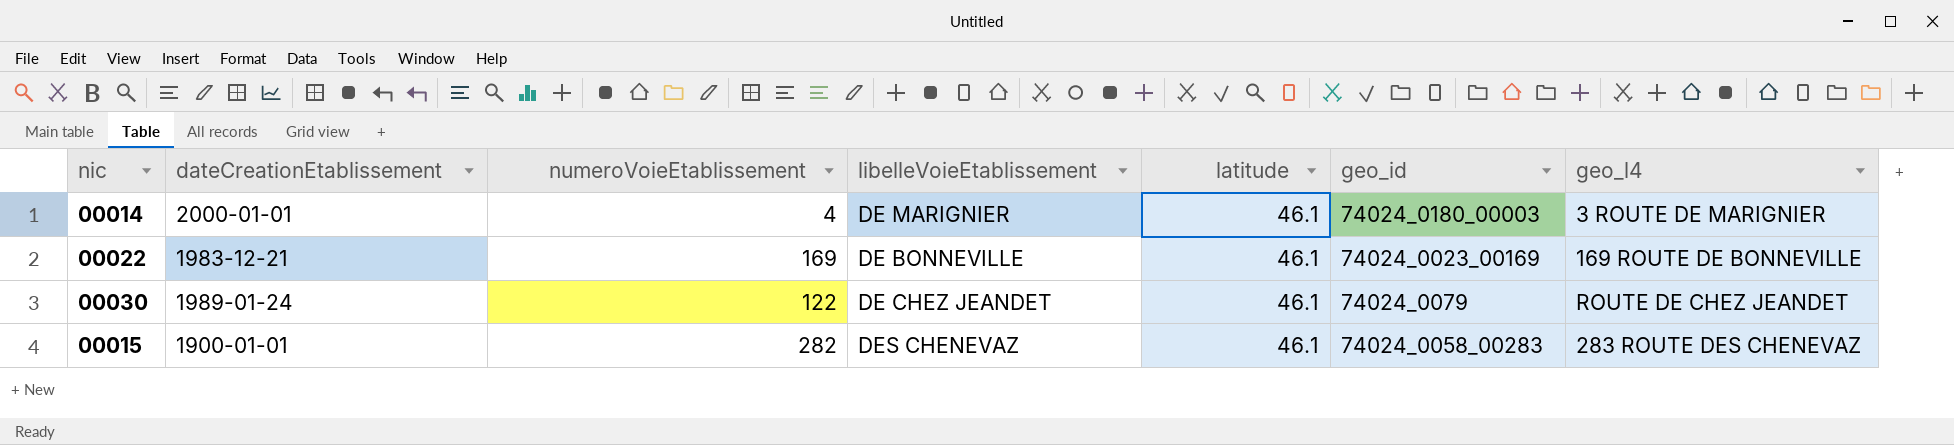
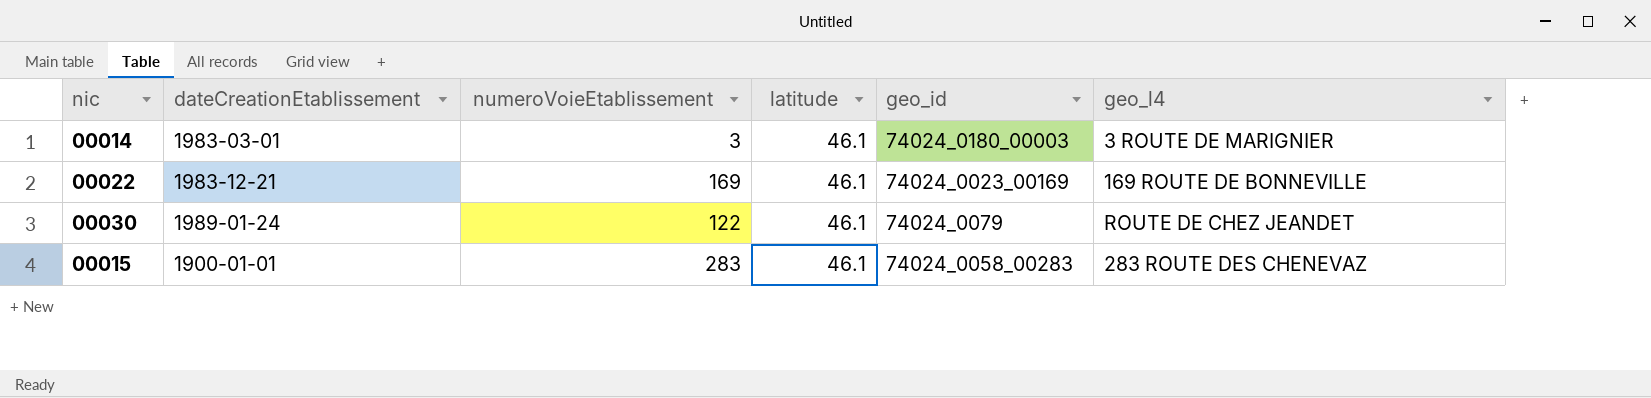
column libelleVoieEtablissement | position: 4 -> none
00014 | dateCreationEtablissement: 2000-01-01 -> 1983-03-01
00014 | numeroVoieEtablissement: 4 -> 3
00015 | numeroVoieEtablissement: 282 -> 283

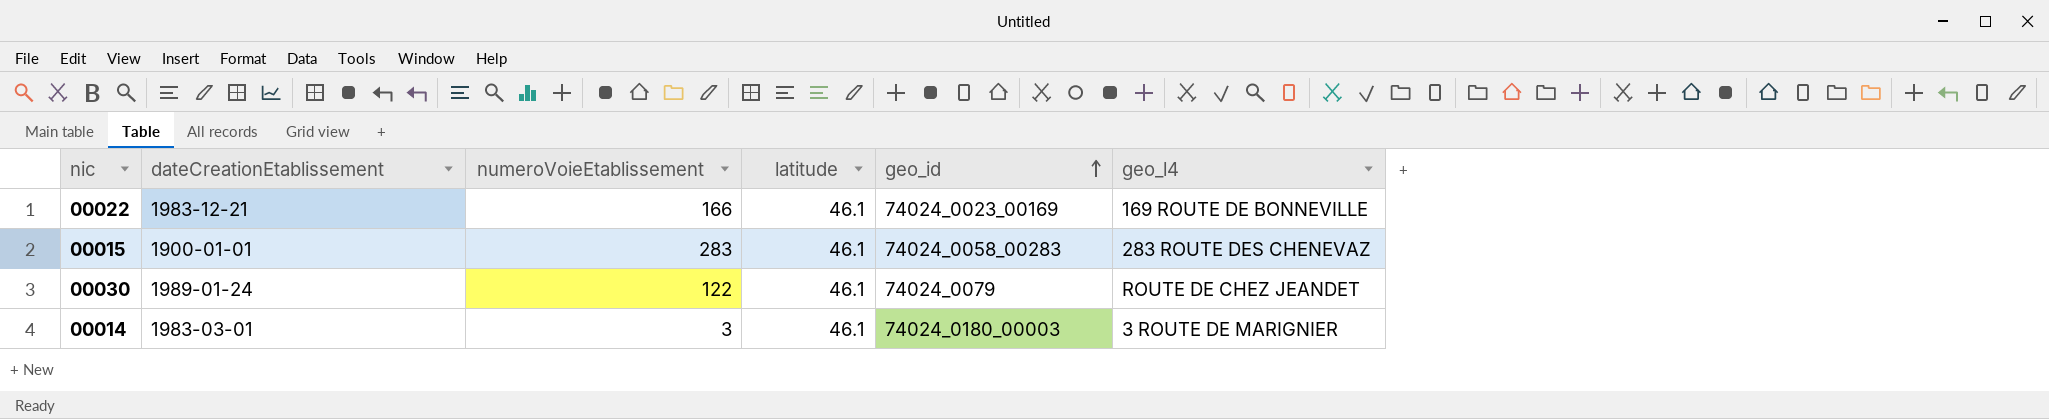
row order: none -> geo_id ascending
00022 | numeroVoieEtablissement: 169 -> 166

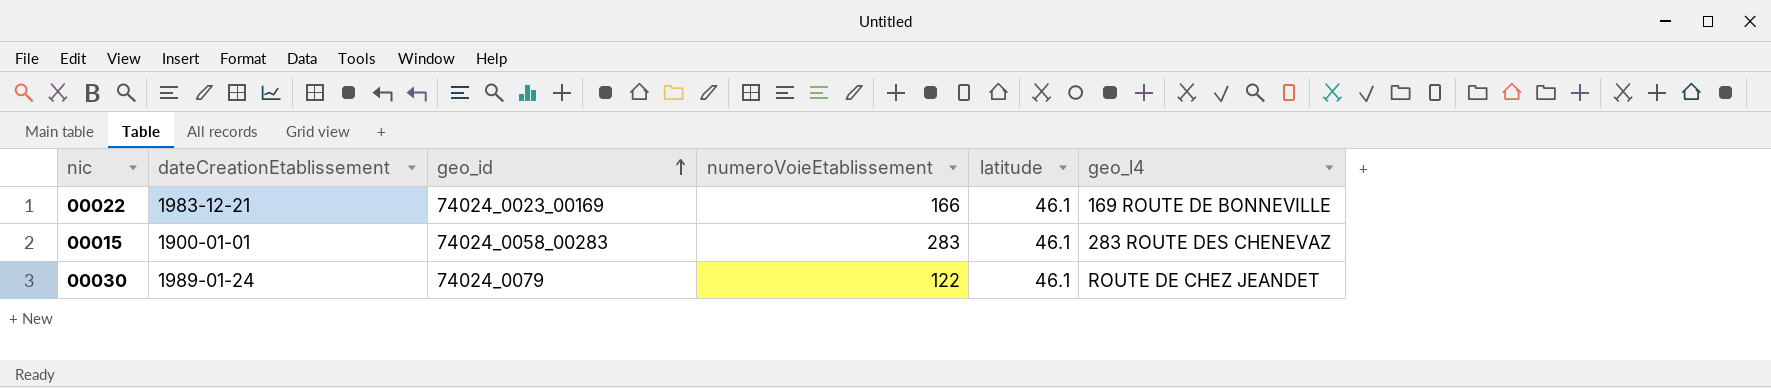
column geo_id | position: 5 -> 3
row 00014: 1983-03-01 | 3 | 46.1 | 74024_0180_00003 | 3 ROUTE DE MARIGNIER -> none

